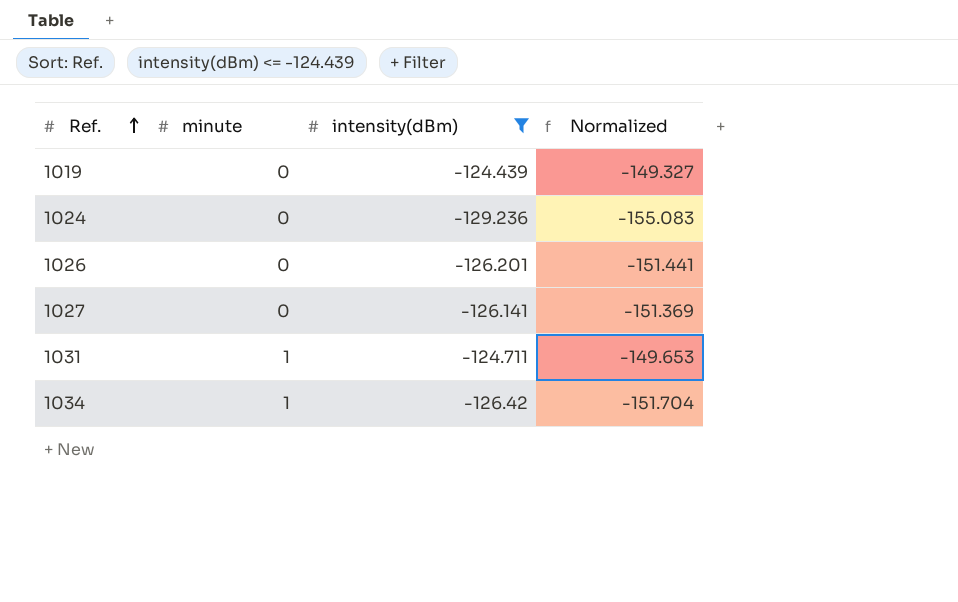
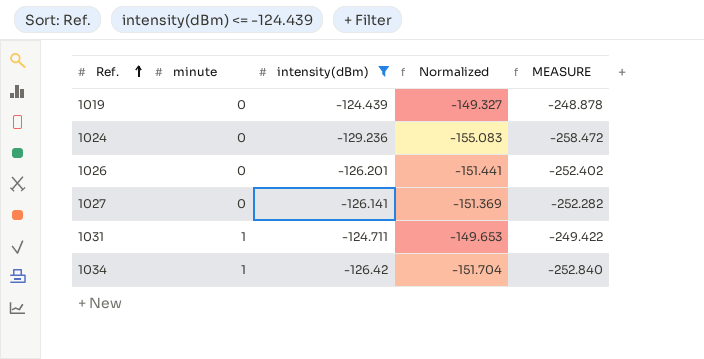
column MEASURE | formula: none -> [intensity(dBm)] * 2

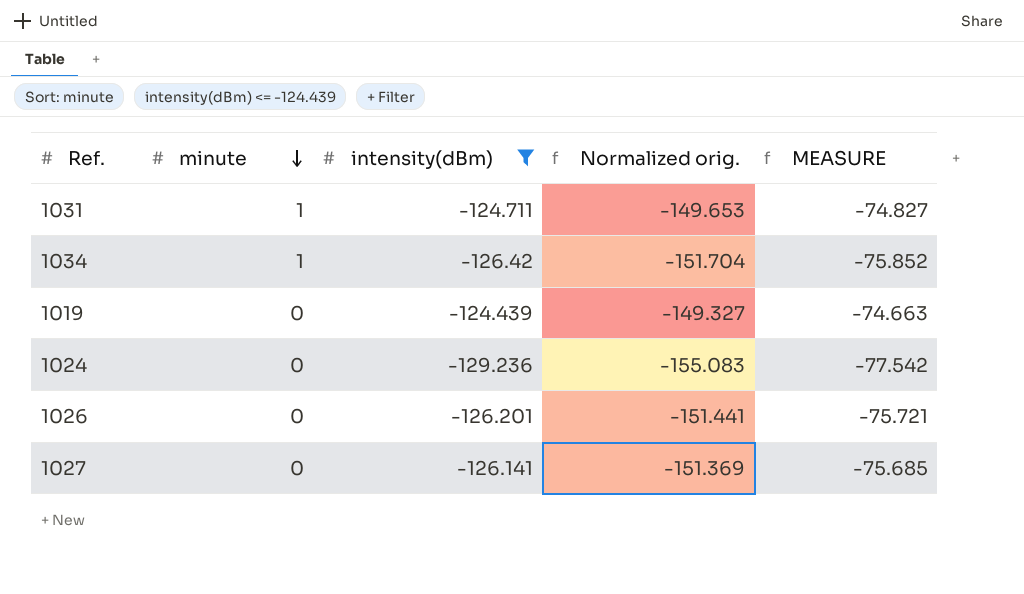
row order: Ref. ascending -> minute descending
column name: Normalized -> Normalized orig.
column MEASURE | formula: [intensity(dBm)] * 2 -> [intensity(dBm)] * 0.6

